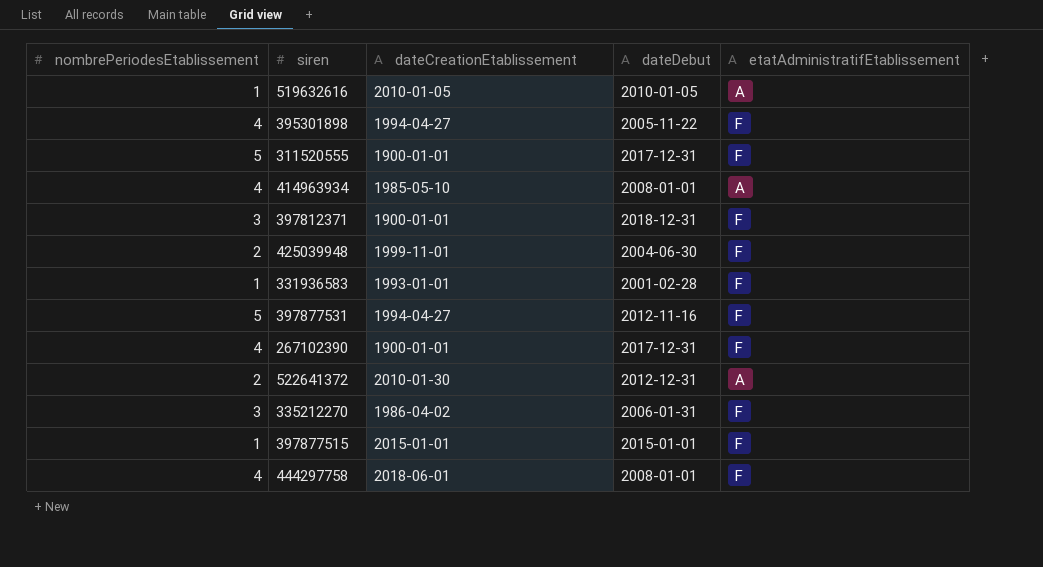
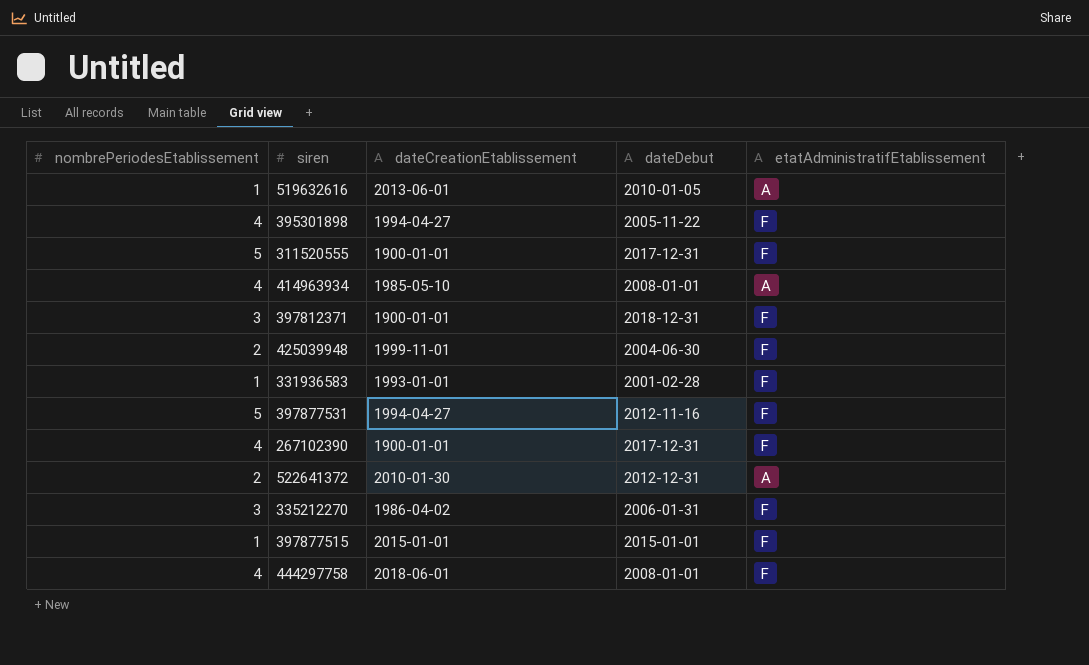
519632616 | dateCreationEtablissement: 2010-01-05 -> 2013-06-01

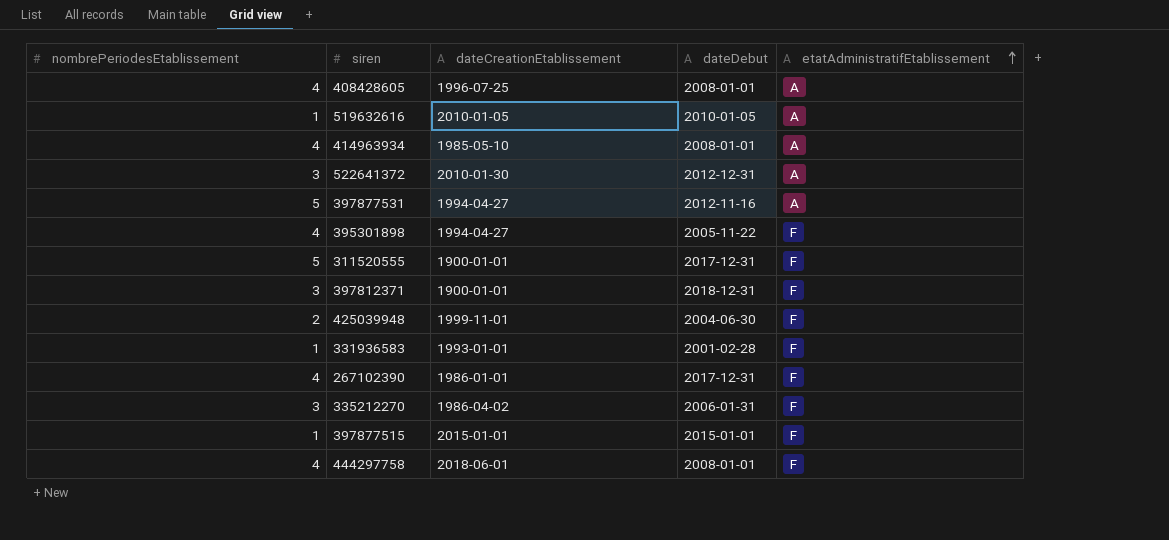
row order: none -> etatAdministratifEtablissement ascending
row 408428605: none -> 4 | 1996-07-25 | 2008-01-01 | A
519632616 | dateCreationEtablissement: 2013-06-01 -> 2010-01-05
522641372 | nombrePeriodesEtablissement: 2 -> 3
397877531 | etatAdministratifEtablissement: F -> A
267102390 | dateCreationEtablissement: 1900-01-01 -> 1986-01-01

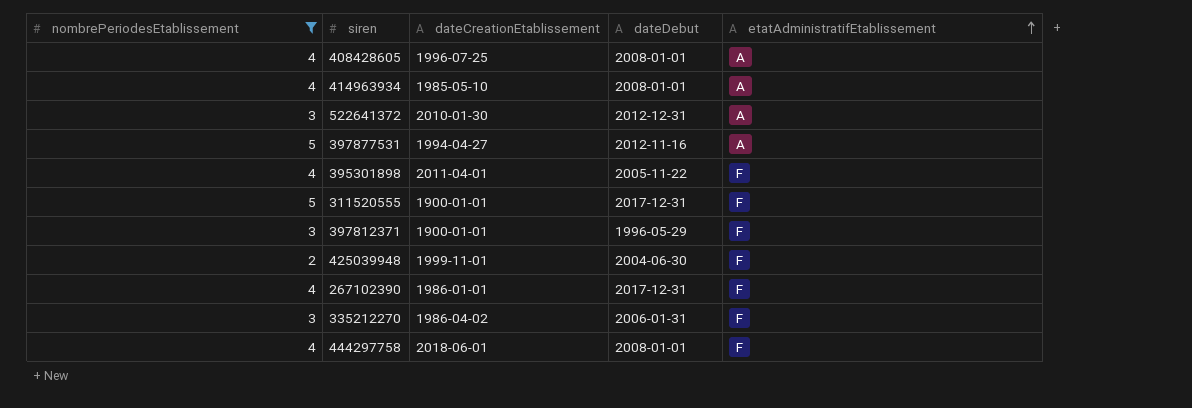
filter: none -> nombrePeriodesEtablissement != 1
395301898 | dateCreationEtablissement: 1994-04-27 -> 2011-04-01
397812371 | dateDebut: 2018-12-31 -> 1996-05-29

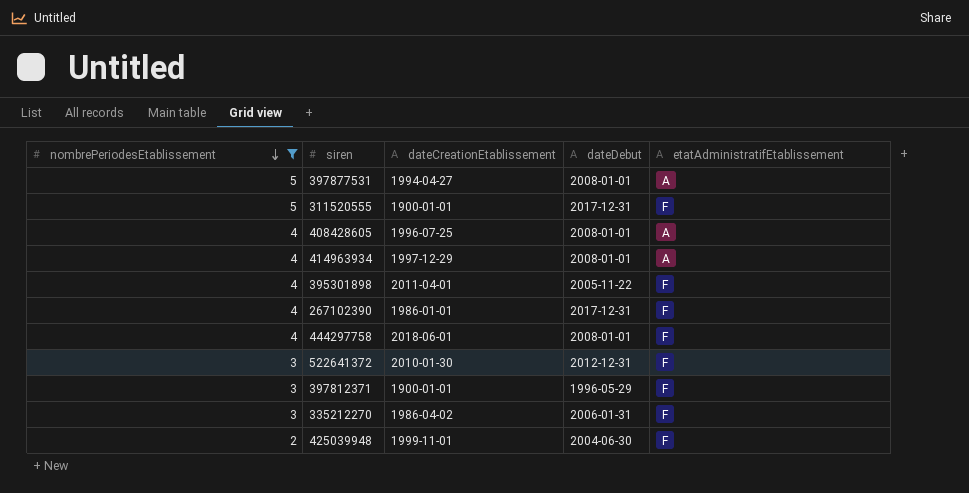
row order: etatAdministratifEtablissement ascending -> nombrePeriodesEtablissement descending
397877531 | dateDebut: 2012-11-16 -> 2008-01-01
414963934 | dateCreationEtablissement: 1985-05-10 -> 1997-12-29
522641372 | etatAdministratifEtablissement: A -> F

